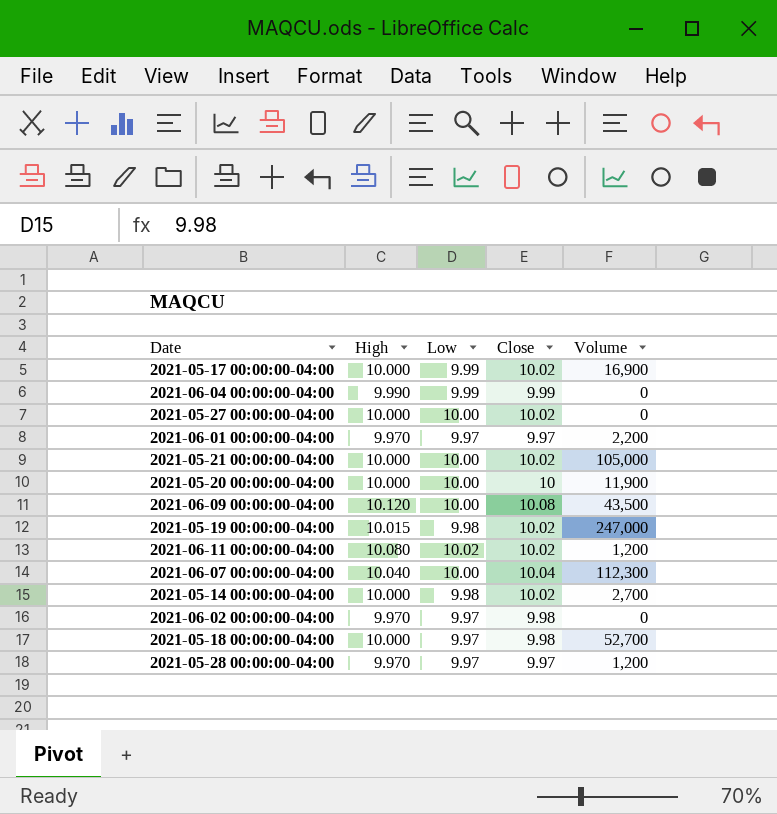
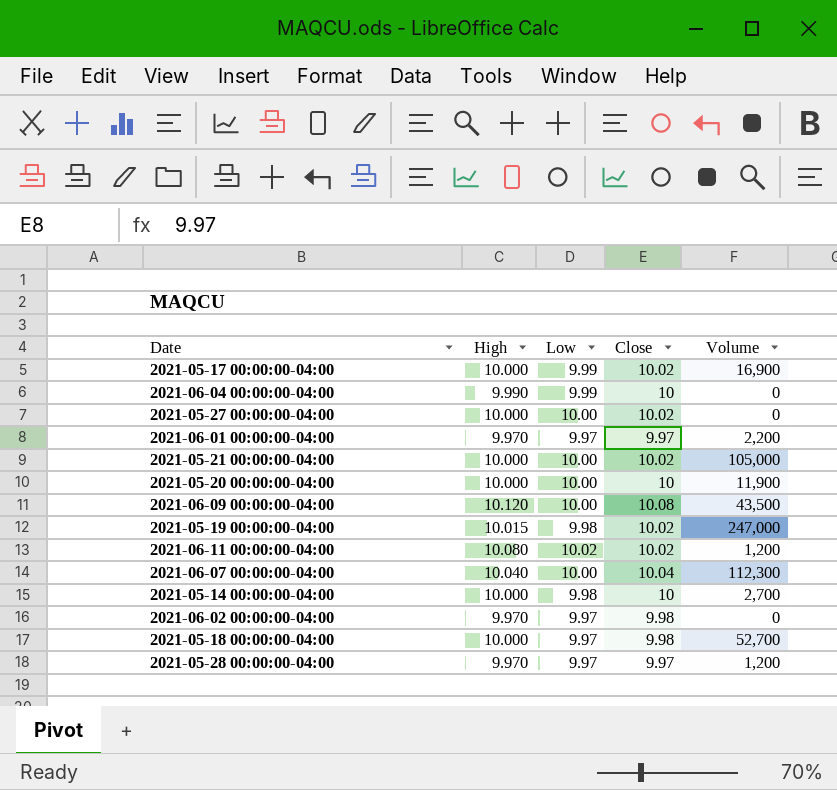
2021-06-04 00:00:00-04:00 | Close: 9.99 -> 10
2021-05-14 00:00:00-04:00 | Close: 10.02 -> 10

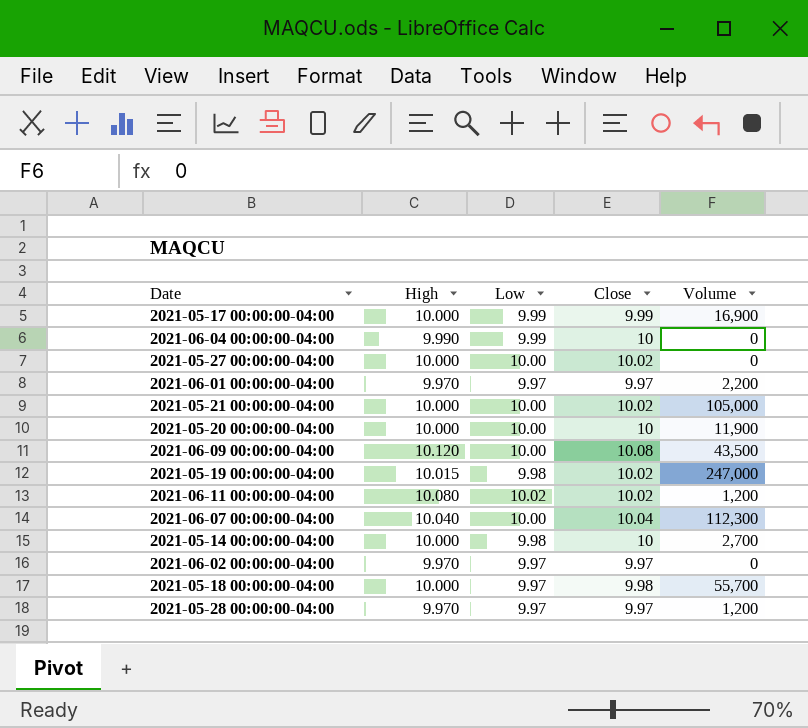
2021-05-17 00:00:00-04:00 | Close: 10.02 -> 9.99
2021-06-02 00:00:00-04:00 | Close: 9.98 -> 9.97
2021-05-18 00:00:00-04:00 | Volume: 52,700 -> 55,700

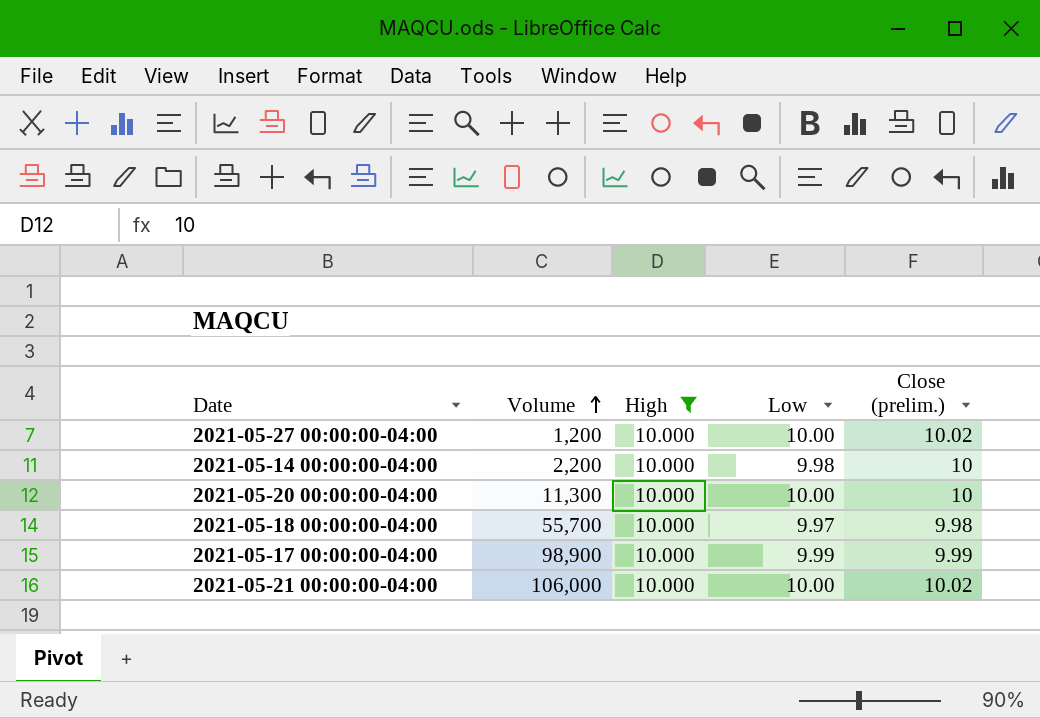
filter: none -> High = 10.000
row order: none -> Volume ascending
column Volume | position: 5 -> 2
column name: Close -> Close (prelim.)
2021-05-27 00:00:00-04:00 | Volume: 0 -> 1,200
2021-05-14 00:00:00-04:00 | Volume: 2,700 -> 2,200
2021-05-20 00:00:00-04:00 | Volume: 11,900 -> 11,300
2021-05-17 00:00:00-04:00 | Volume: 16,900 -> 98,900
2021-05-21 00:00:00-04:00 | Volume: 105,000 -> 106,000

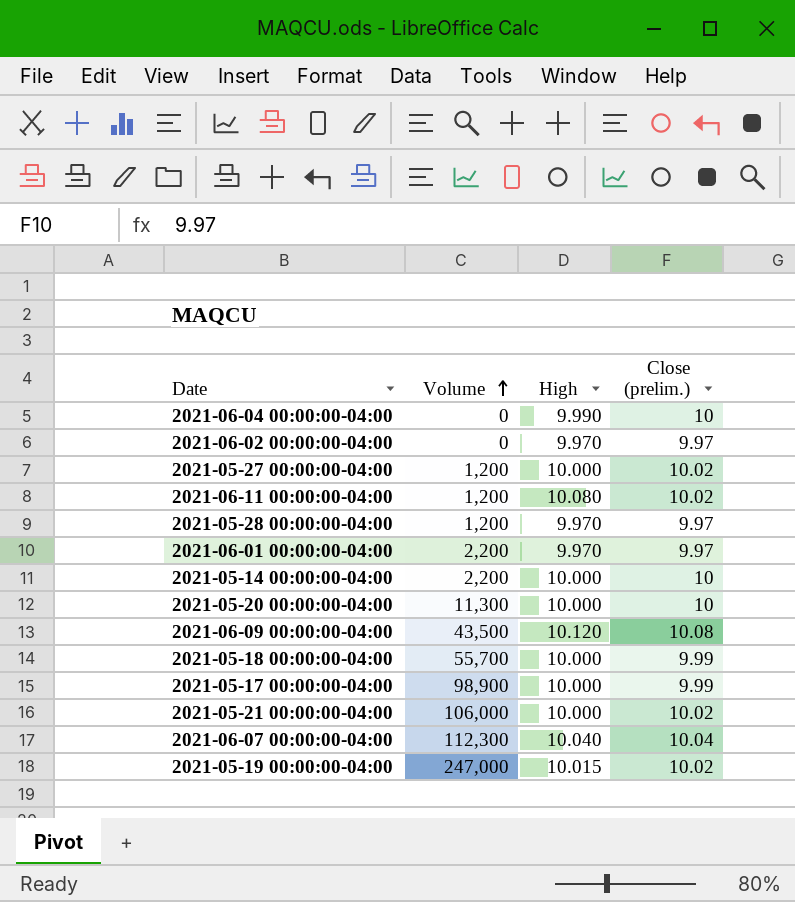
filter: High = 10.000 -> none
column Low | position: 4 -> none
2021-05-18 00:00:00-04:00 | Close (prelim.): 9.98 -> 9.99

